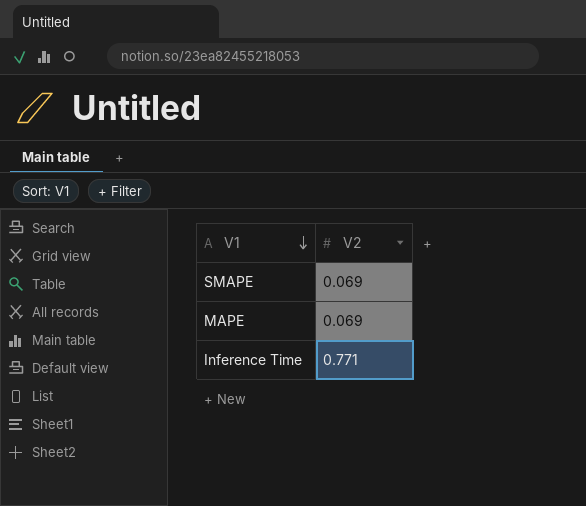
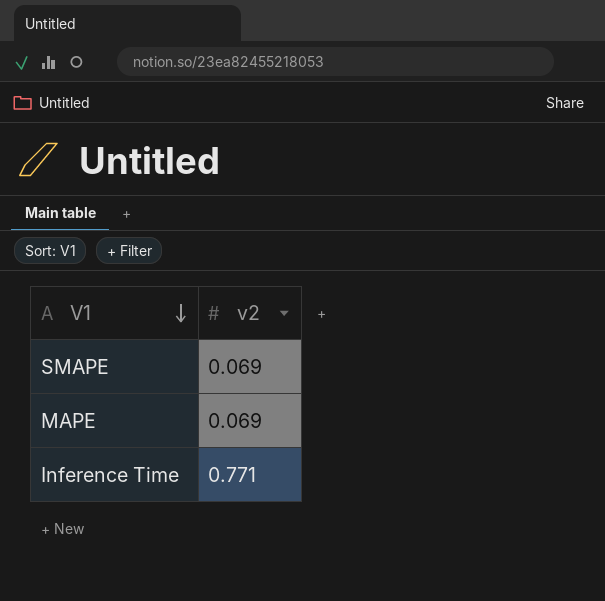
column name: V2 -> v2

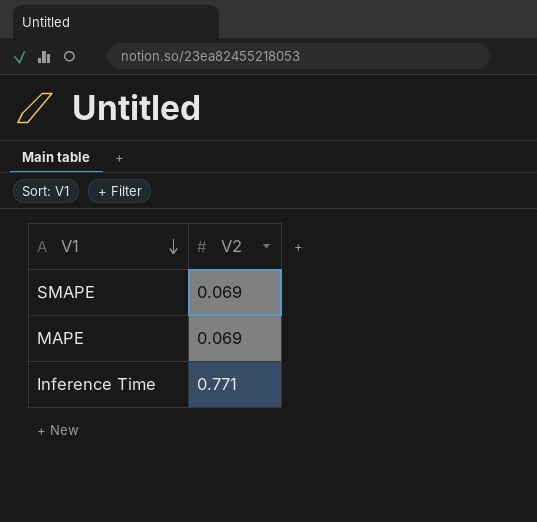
column name: v2 -> V2

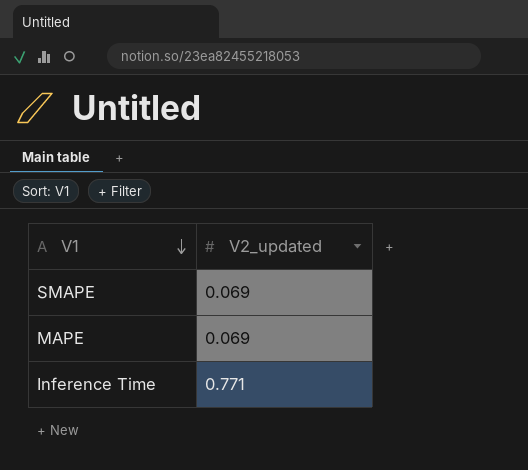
column name: V2 -> V2_updated

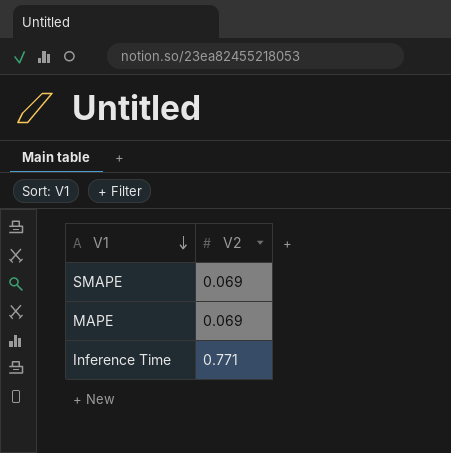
column name: V2_updated -> V2

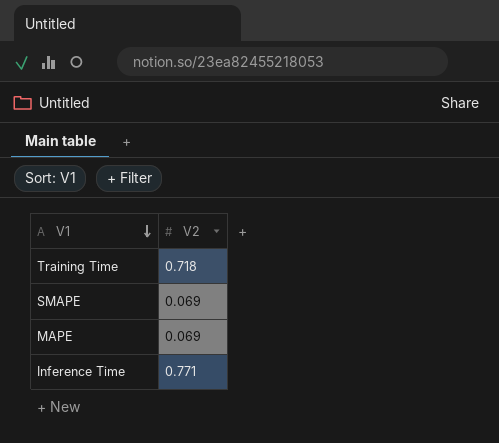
row Training Time: none -> 0.718

